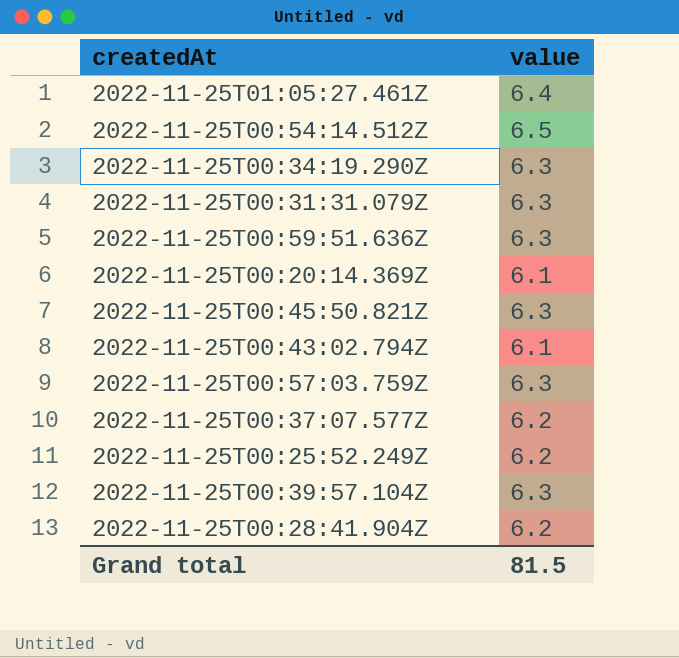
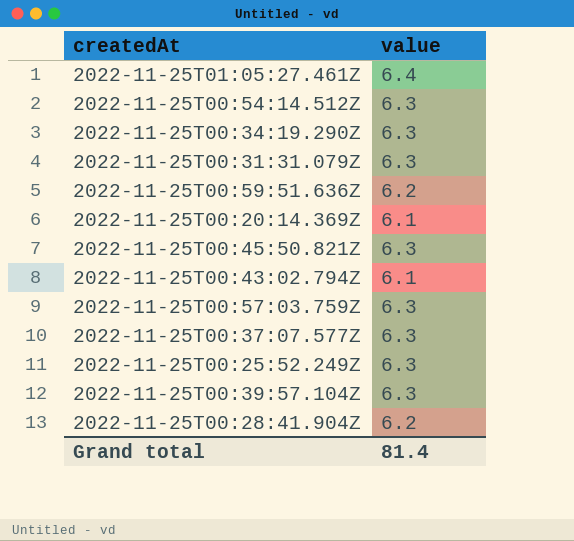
2022-11-25T00:54:14.512Z | value: 6.5 -> 6.3
2022-11-25T00:59:51.636Z | value: 6.3 -> 6.2
2022-11-25T00:37:07.577Z | value: 6.2 -> 6.3
2022-11-25T00:25:52.249Z | value: 6.2 -> 6.3
Grand total | value: 81.5 -> 81.4

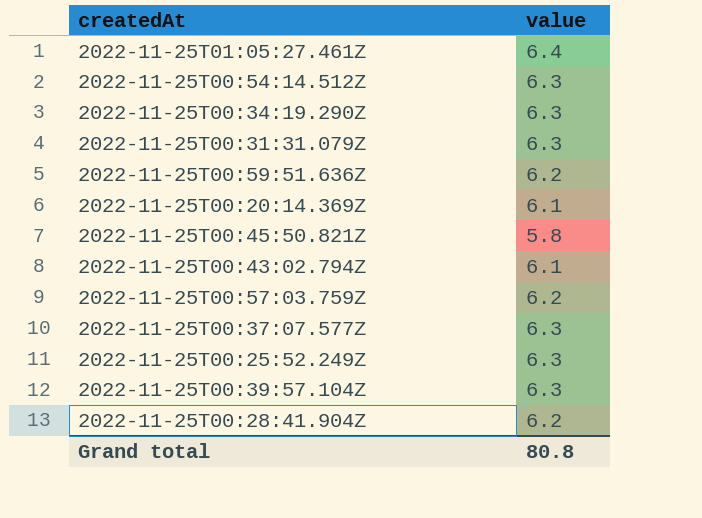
2022-11-25T00:45:50.821Z | value: 6.3 -> 5.8
2022-11-25T00:57:03.759Z | value: 6.3 -> 6.2
Grand total | value: 81.4 -> 80.8

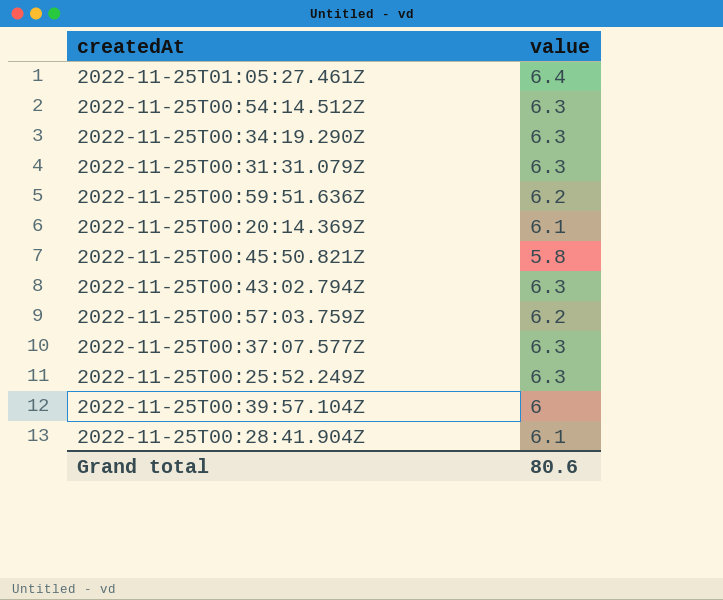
2022-11-25T00:43:02.794Z | value: 6.1 -> 6.3
2022-11-25T00:39:57.104Z | value: 6.3 -> 6
2022-11-25T00:28:41.904Z | value: 6.2 -> 6.1
Grand total | value: 80.8 -> 80.6

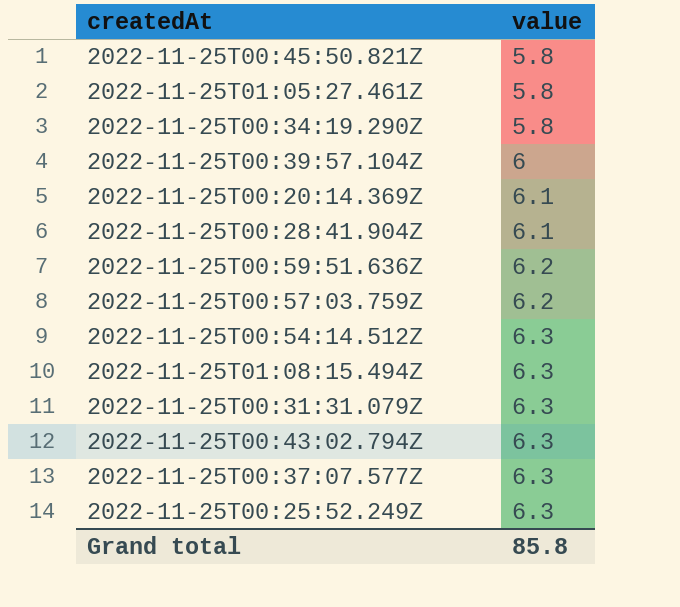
row order: none -> value ascending
2022-11-25T01:05:27.461Z | value: 6.4 -> 5.8
2022-11-25T00:34:19.290Z | value: 6.3 -> 5.8
row 2022-11-25T01:08:15.494Z: none -> 6.3
Grand total | value: 80.6 -> 85.8

